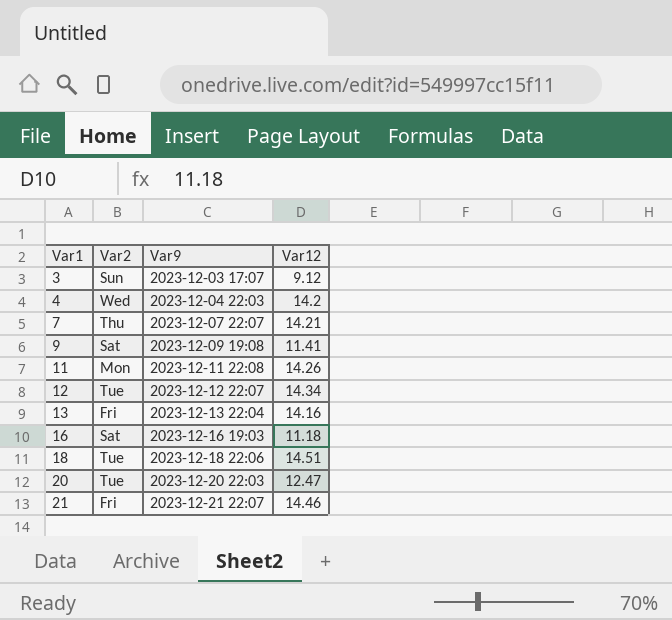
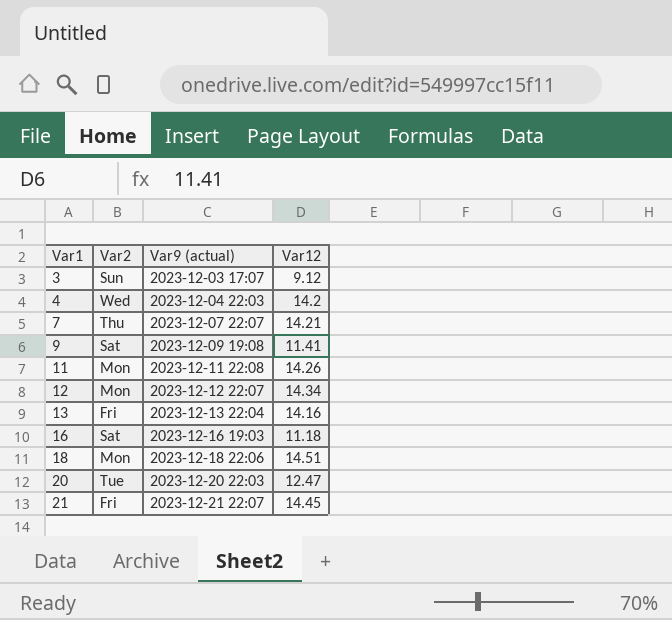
column name: Var9 -> Var9 (actual)
12 | Var2: Tue -> Mon
18 | Var2: Tue -> Mon
21 | Var12: 14.46 -> 14.45

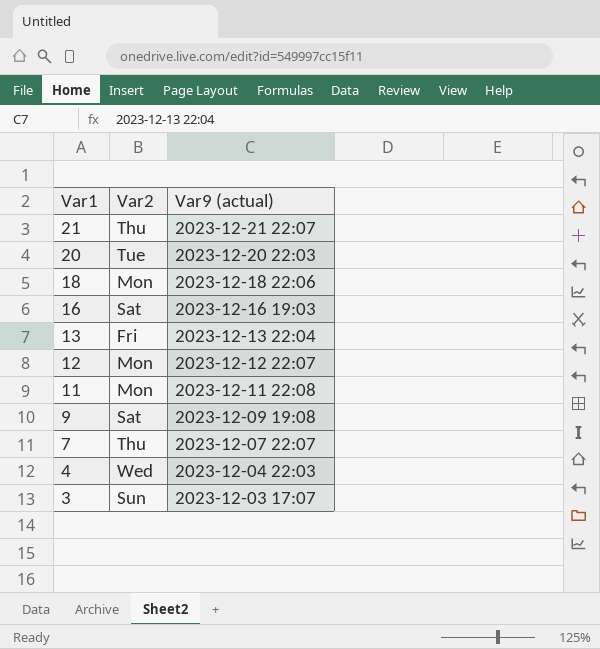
row order: Var1 ascending -> Var1 descending
column Var12 | position: 4 -> none
21 | Var2: Fri -> Thu

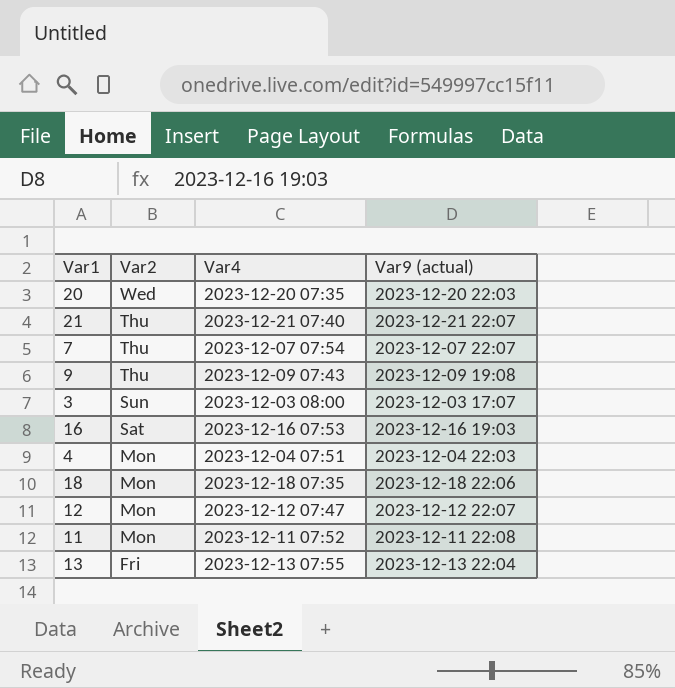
row order: Var1 descending -> Var2 descending
column Var4 | position: none -> 3
20 | Var2: Tue -> Wed
9 | Var2: Sat -> Thu
4 | Var2: Wed -> Mon

